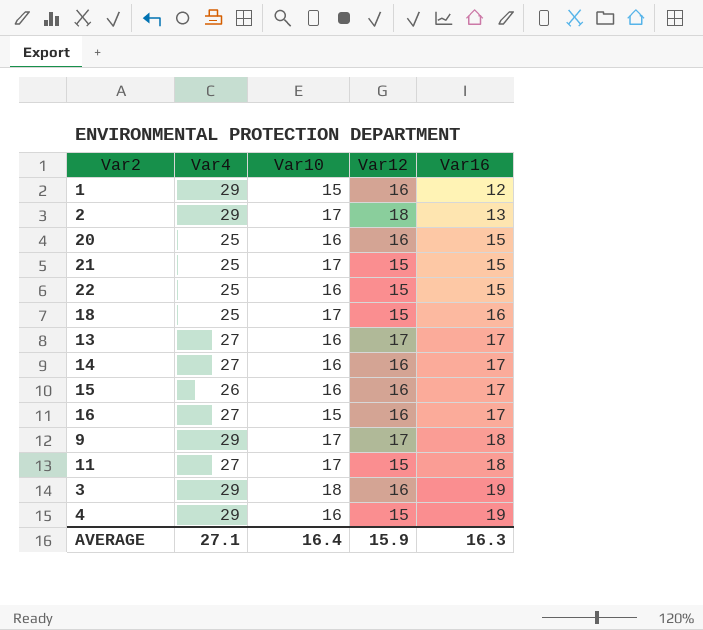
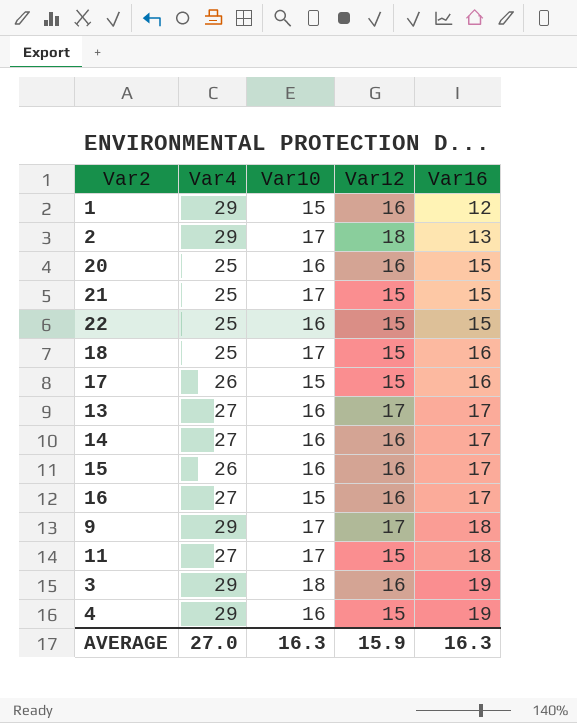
row 17: none -> 26 | 15 | 15 | 16
AVERAGE | Var4: 27.1 -> 27.0
AVERAGE | Var10: 16.4 -> 16.3

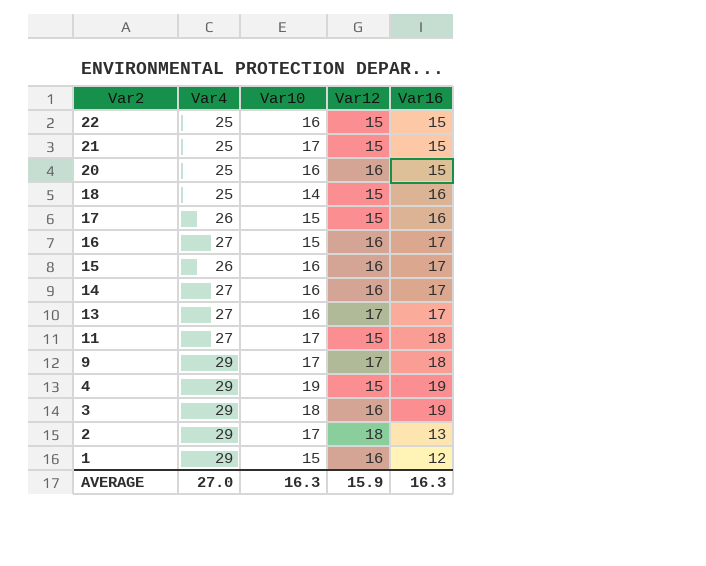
row order: Var16 ascending -> Var2 descending
18 | Var10: 17 -> 14
4 | Var10: 16 -> 19

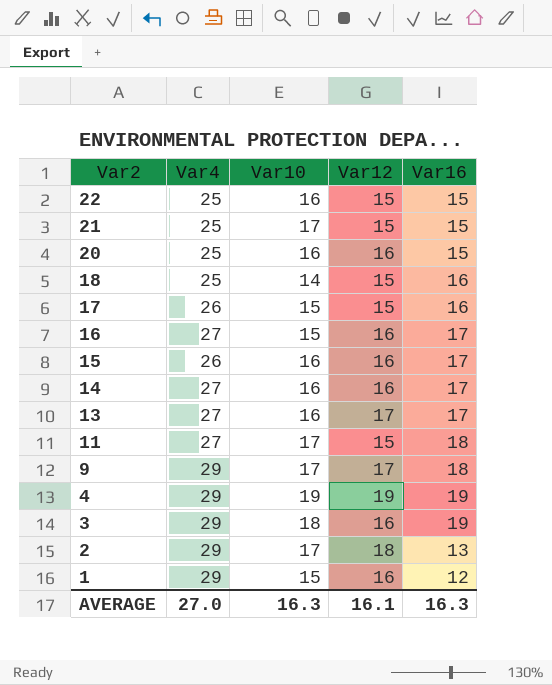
4 | Var12: 15 -> 19
AVERAGE | Var12: 15.9 -> 16.1

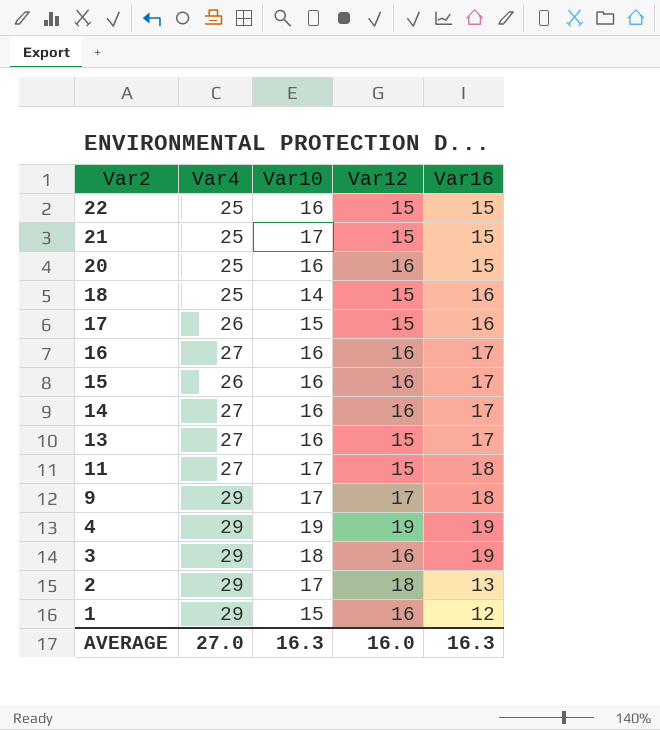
16 | Var10: 15 -> 16
13 | Var12: 17 -> 15
AVERAGE | Var12: 16.1 -> 16.0

